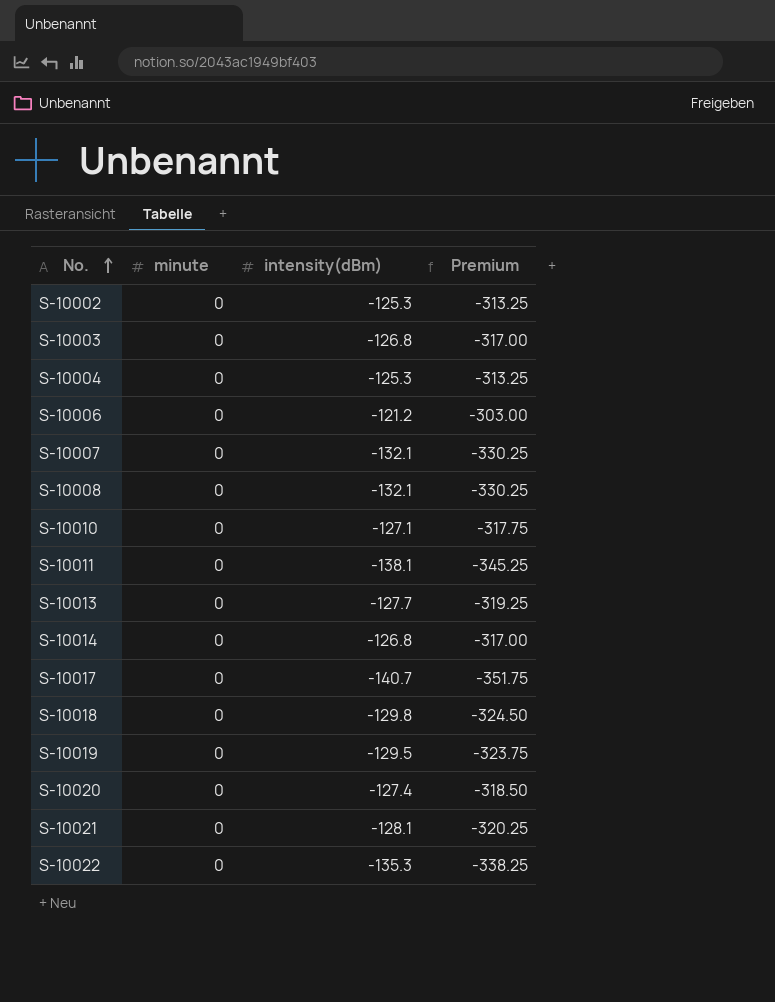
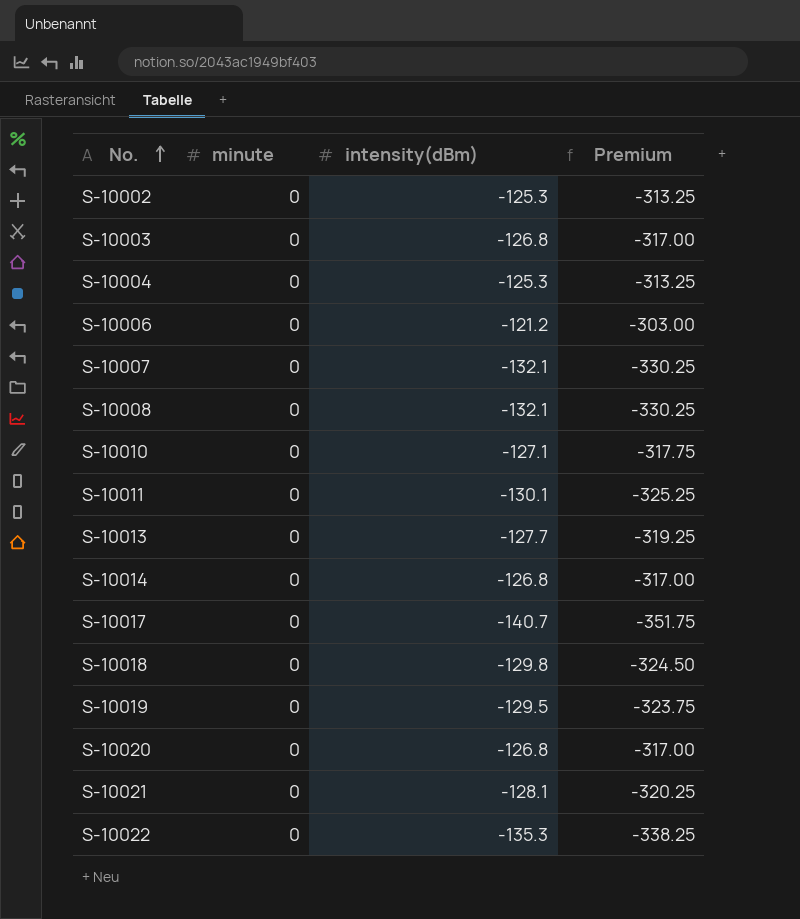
S-10011 | intensity(dBm): -138.1 -> -130.1
S-10011 | Premium: -345.25 -> -325.25
S-10020 | intensity(dBm): -127.4 -> -126.8
S-10020 | Premium: -318.50 -> -317.00

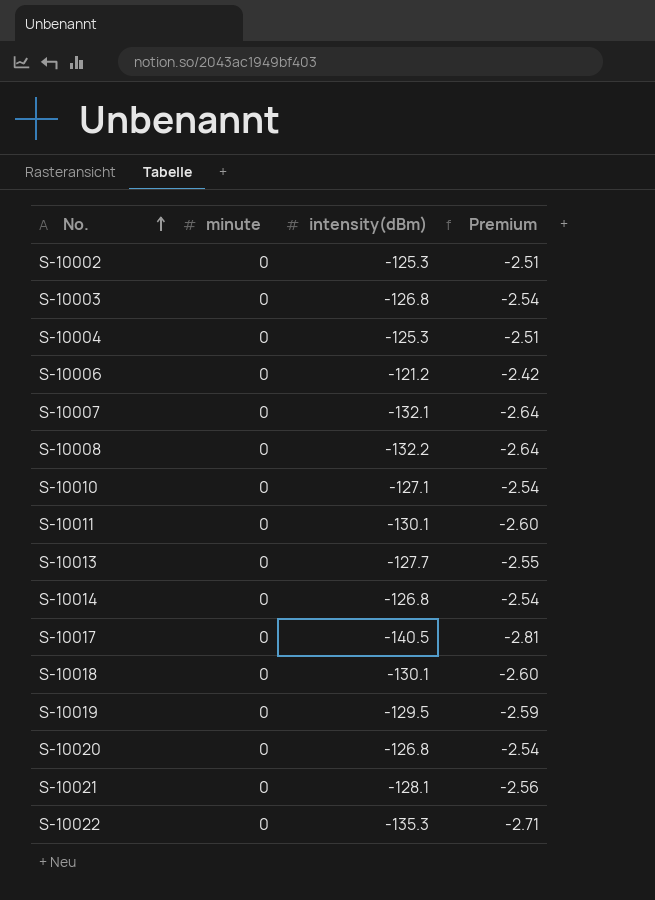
column Premium | formula: [intensity(dBm)] * 2.5 -> [intensity(dBm)] * 0.02
S-10008 | intensity(dBm): -132.1 -> -132.2
S-10017 | intensity(dBm): -140.7 -> -140.5
S-10018 | intensity(dBm): -129.8 -> -130.1

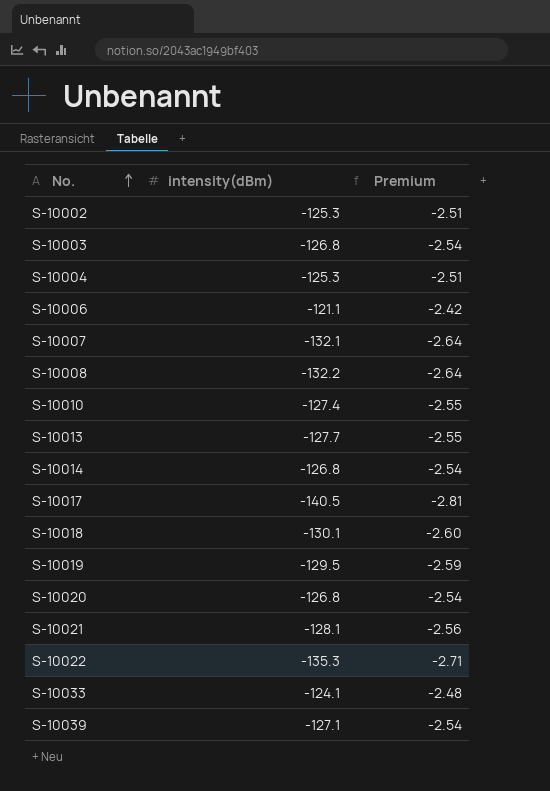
column minute | position: 2 -> none
row S-10011: 0 | -130.1 | -2.60 -> none
S-10006 | intensity(dBm): -121.2 -> -121.1
S-10010 | intensity(dBm): -127.1 -> -127.4
S-10010 | Premium: -2.54 -> -2.55
row S-10033: none -> -124.1 | -2.48
row S-10039: none -> -127.1 | -2.54

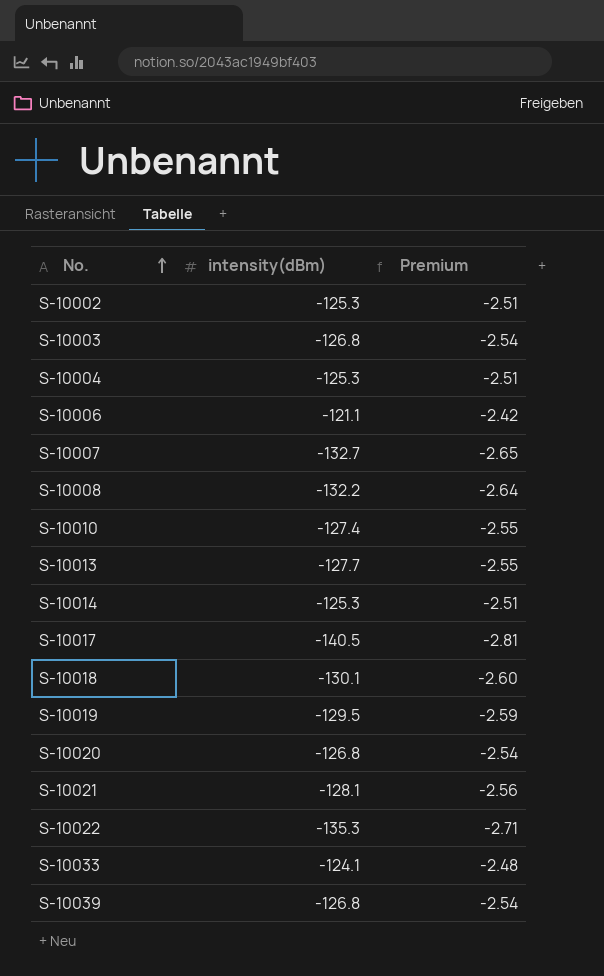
S-10007 | intensity(dBm): -132.1 -> -132.7
S-10007 | Premium: -2.64 -> -2.65
S-10014 | intensity(dBm): -126.8 -> -125.3
S-10014 | Premium: -2.54 -> -2.51
S-10039 | intensity(dBm): -127.1 -> -126.8

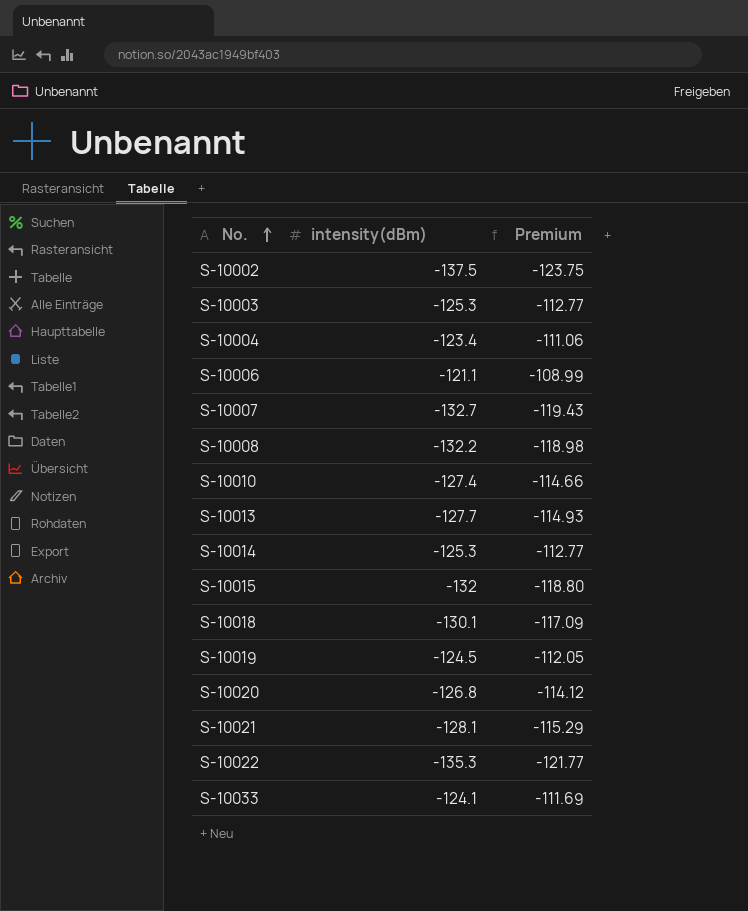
column Premium | formula: [intensity(dBm)] * 0.02 -> [intensity(dBm)] * 0.9
row S-10017: -140.5 | -2.81 -> none
row S-10039: -126.8 | -2.54 -> none
S-10002 | intensity(dBm): -125.3 -> -137.5
S-10003 | intensity(dBm): -126.8 -> -125.3
S-10004 | intensity(dBm): -125.3 -> -123.4
row S-10015: none -> -132 | -118.80
S-10019 | intensity(dBm): -129.5 -> -124.5

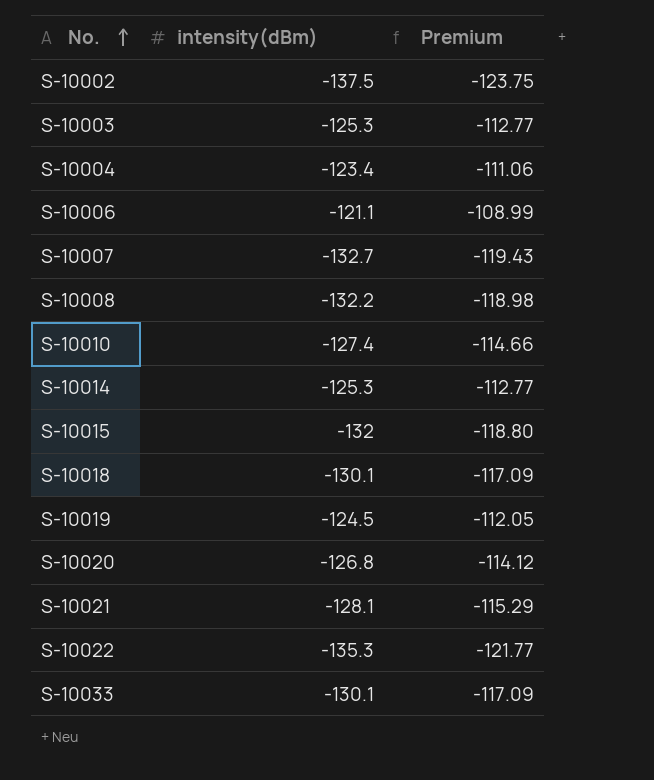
row S-10013: -127.7 | -114.93 -> none
S-10033 | intensity(dBm): -124.1 -> -130.1
S-10033 | Premium: -111.69 -> -117.09

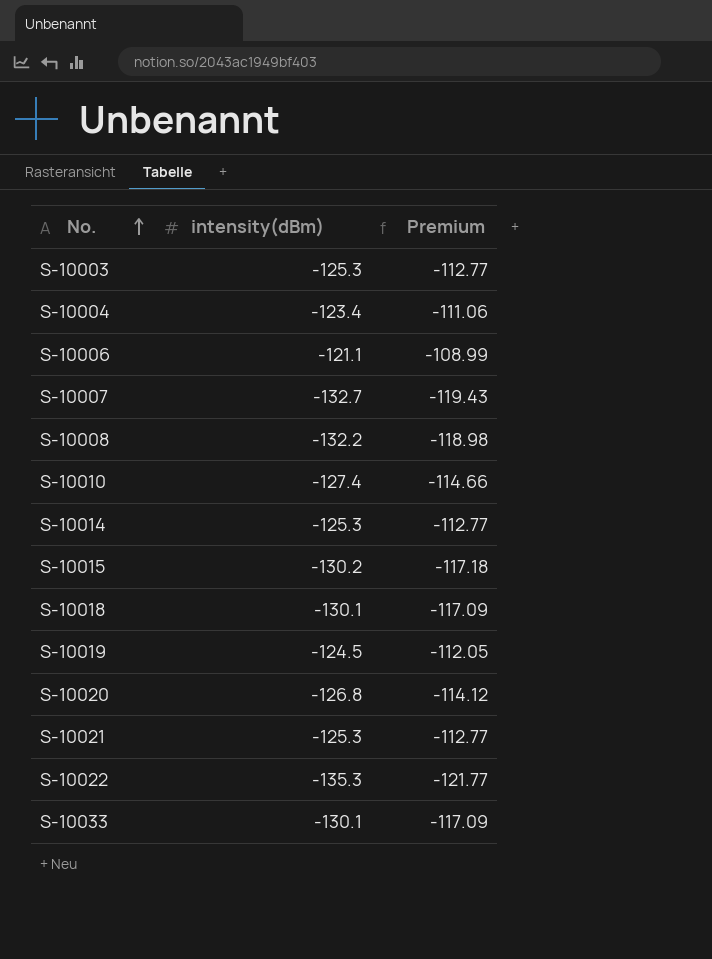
row S-10002: -137.5 | -123.75 -> none
S-10015 | intensity(dBm): -132 -> -130.2
S-10015 | Premium: -118.80 -> -117.18
S-10021 | intensity(dBm): -128.1 -> -125.3
S-10021 | Premium: -115.29 -> -112.77

